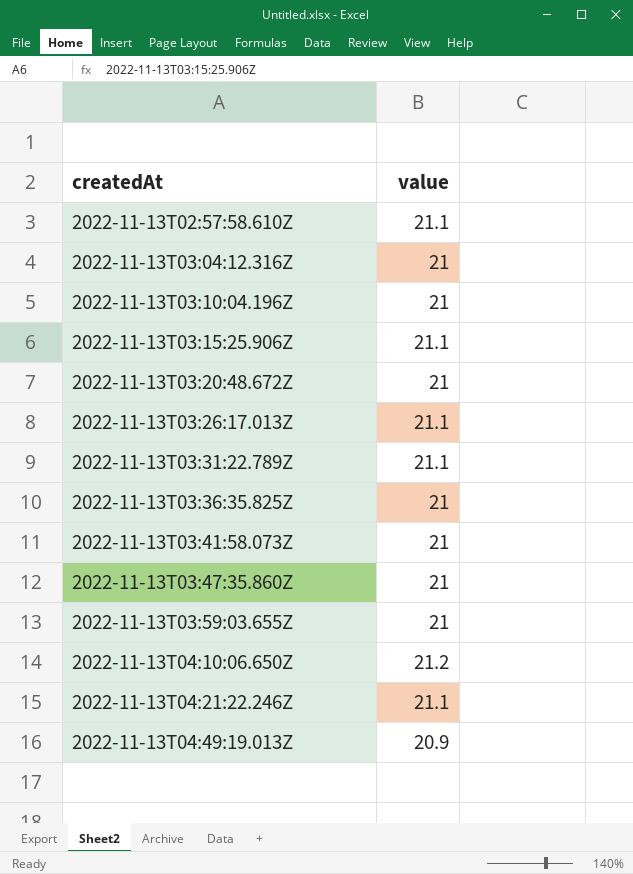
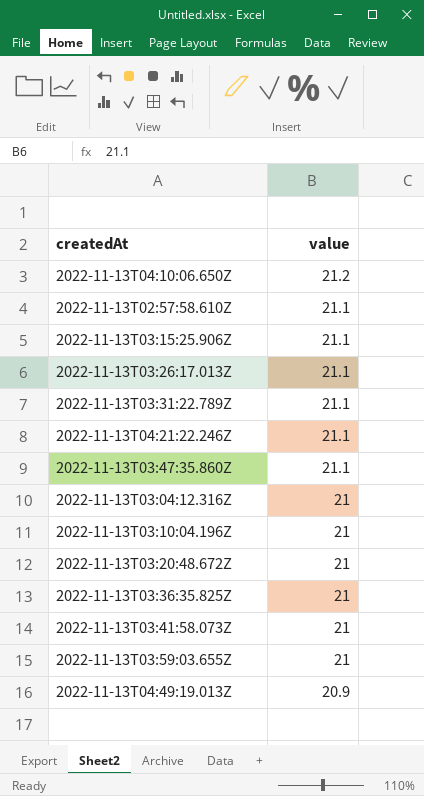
row order: createdAt ascending -> value descending
2022-11-13T03:47:35.860Z | value: 21 -> 21.1

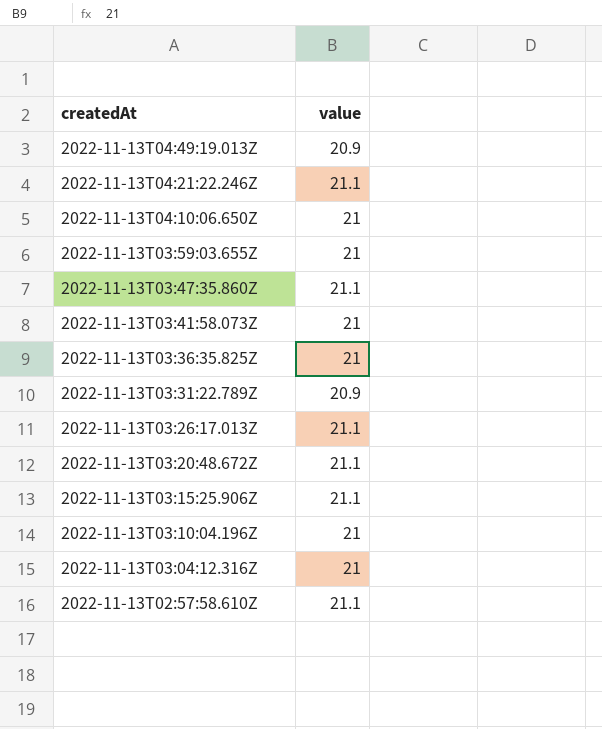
row order: value descending -> createdAt descending
2022-11-13T04:10:06.650Z | value: 21.2 -> 21
2022-11-13T03:31:22.789Z | value: 21.1 -> 20.9
2022-11-13T03:20:48.672Z | value: 21 -> 21.1

